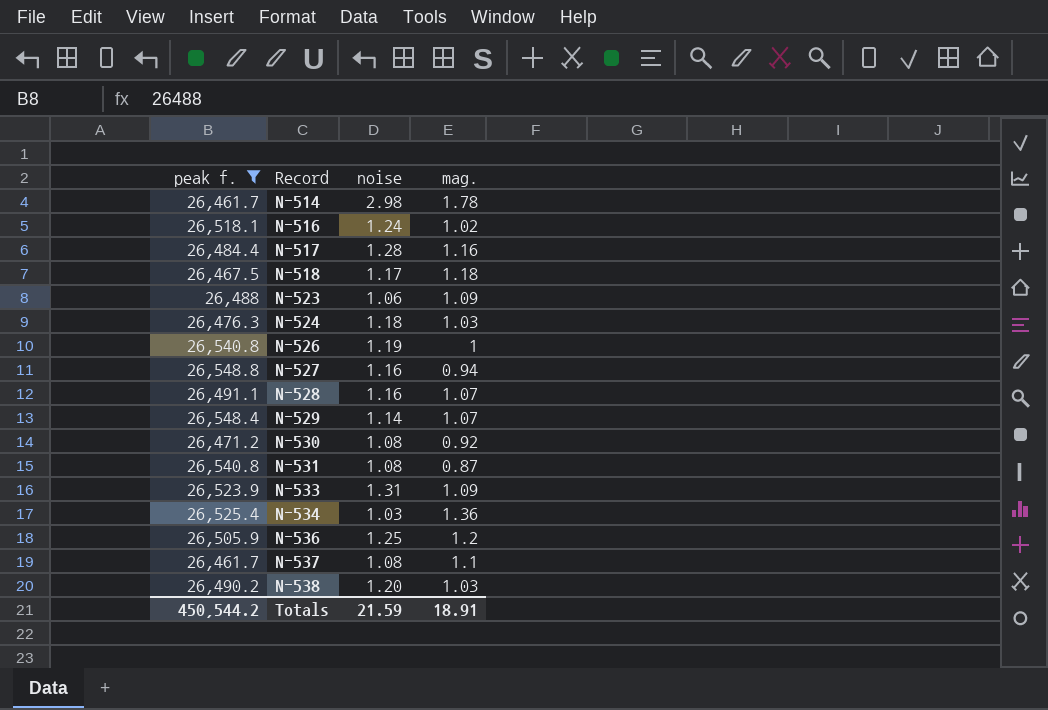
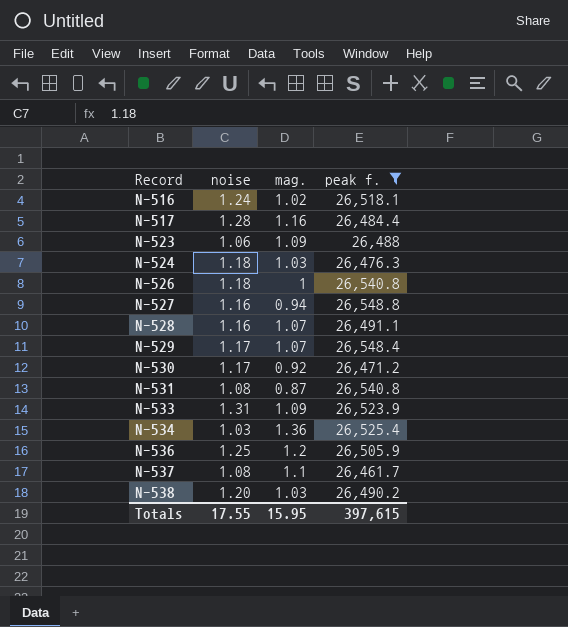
column peak f. | position: 1 -> 4
row N-514: 26,461.7 | 2.98 | 1.78 -> none
row N-518: 26,467.5 | 1.17 | 1.18 -> none
N-526 | noise: 1.19 -> 1.18
N-529 | noise: 1.14 -> 1.17
N-530 | noise: 1.08 -> 1.17
Totals | noise: 21.59 -> 17.55
Totals | mag.: 18.91 -> 15.95
Totals | peak f.: 450,544.2 -> 397,615

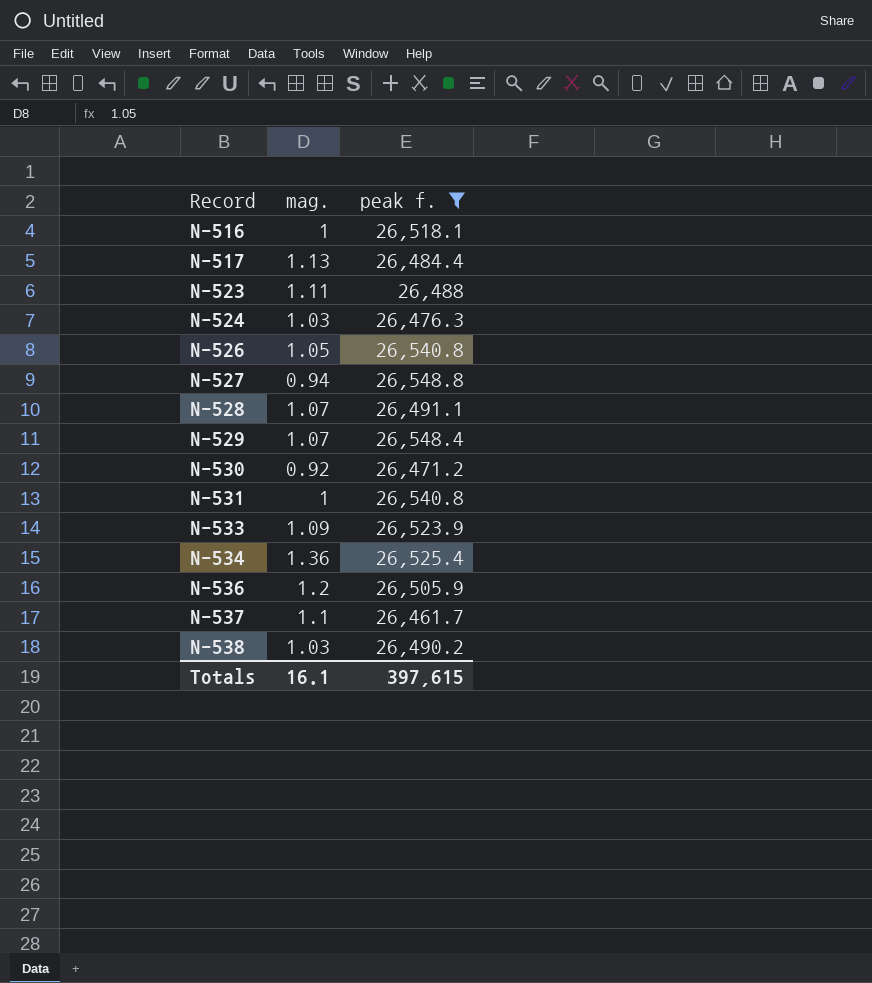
column noise | position: 2 -> none
N-516 | mag.: 1.02 -> 1
N-517 | mag.: 1.16 -> 1.13
N-523 | mag.: 1.09 -> 1.11
N-526 | mag.: 1 -> 1.05
N-531 | mag.: 0.87 -> 1
Totals | mag.: 15.95 -> 16.1

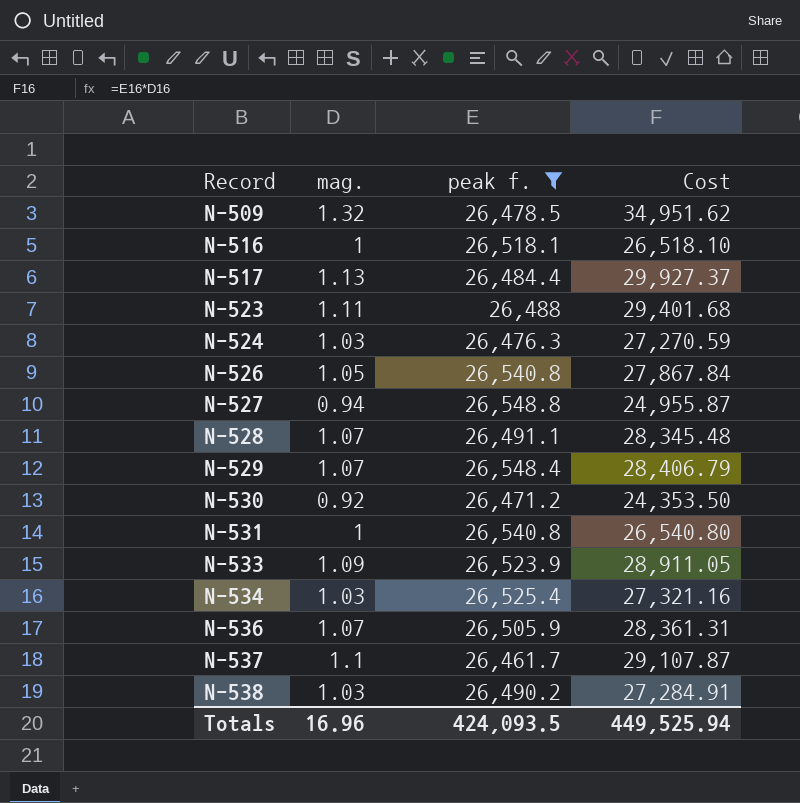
column Cost | formula: none -> [mag.] * [peak f.]
row N-509: none -> 1.32 | 26,478.5 | 34,951.62
N-534 | mag.: 1.36 -> 1.03
N-536 | mag.: 1.2 -> 1.07
Totals | mag.: 16.1 -> 16.96
Totals | peak f.: 397,615 -> 424,093.5

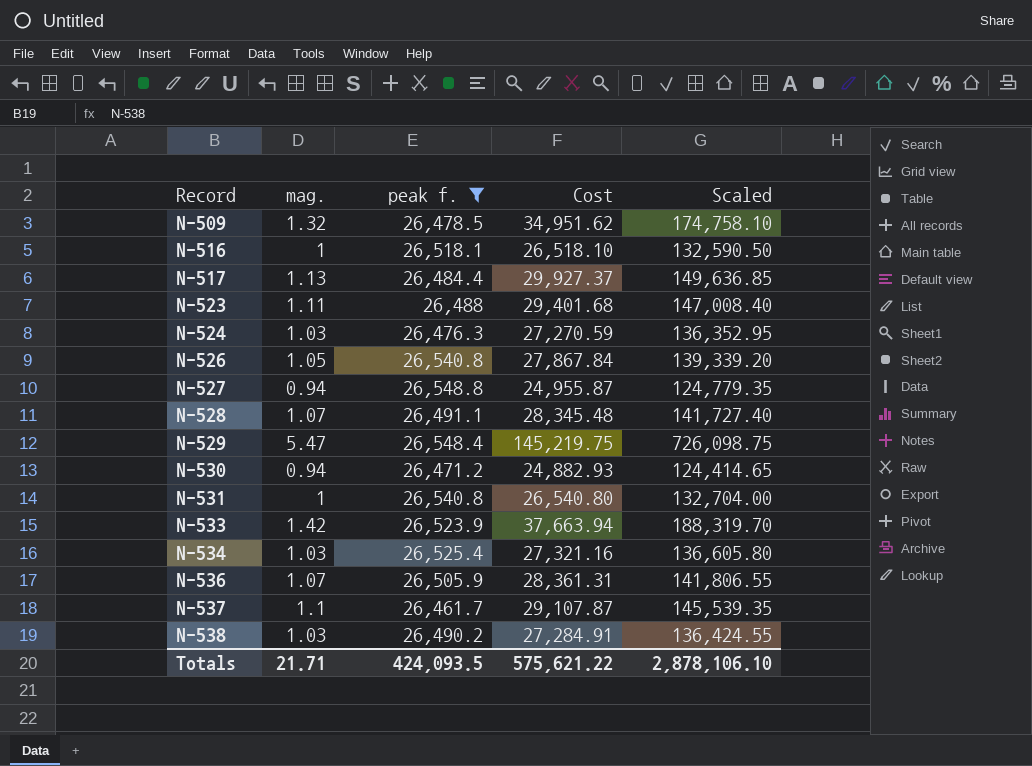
column Scaled | formula: none -> [Cost] * 5
N-529 | mag.: 1.07 -> 5.47
N-529 | Cost: 28,406.79 -> 145,219.75
N-530 | mag.: 0.92 -> 0.94
N-530 | Cost: 24,353.50 -> 24,882.93
N-533 | mag.: 1.09 -> 1.42
N-533 | Cost: 28,911.05 -> 37,663.94
Totals | mag.: 16.96 -> 21.71
Totals | Cost: 449,525.94 -> 575,621.22

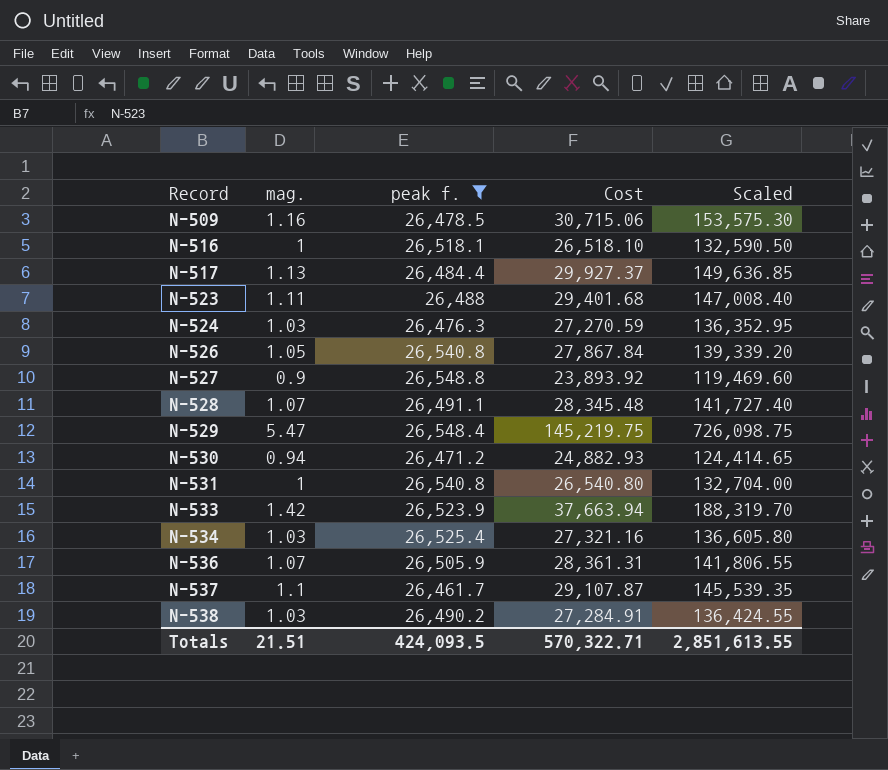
N-509 | mag.: 1.32 -> 1.16
N-509 | Cost: 34,951.62 -> 30,715.06
N-509 | Scaled: 174,758.10 -> 153,575.30
N-527 | mag.: 0.94 -> 0.9
N-527 | Cost: 24,955.87 -> 23,893.92
N-527 | Scaled: 124,779.35 -> 119,469.60
Totals | mag.: 21.71 -> 21.51
Totals | Cost: 575,621.22 -> 570,322.71
Totals | Scaled: 2,878,106.10 -> 2,851,613.55

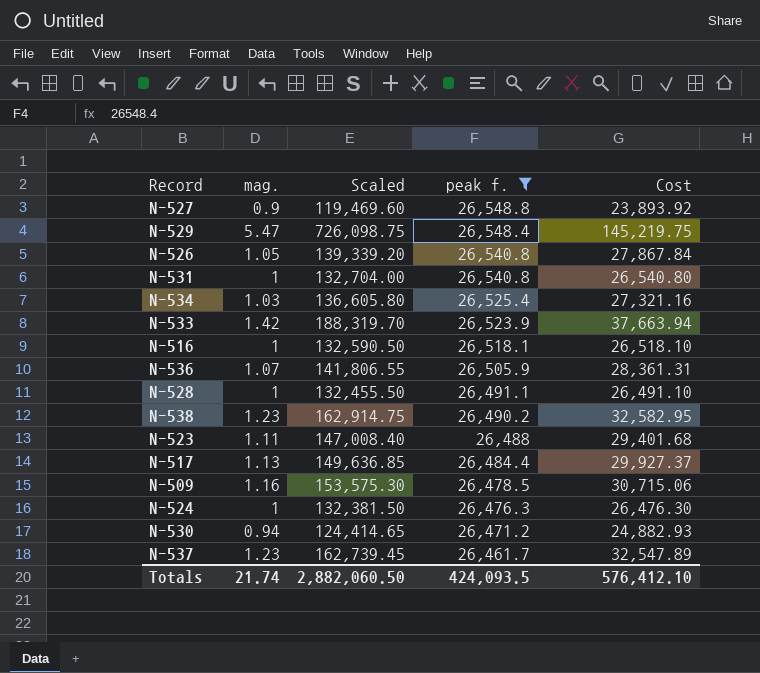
row order: Record ascending -> peak f. descending
column Scaled | position: 5 -> 3
N-528 | mag.: 1.07 -> 1
N-528 | Scaled: 141,727.40 -> 132,455.50
N-528 | Cost: 28,345.48 -> 26,491.10
N-538 | mag.: 1.03 -> 1.23
N-538 | Scaled: 136,424.55 -> 162,914.75
N-538 | Cost: 27,284.91 -> 32,582.95
N-524 | mag.: 1.03 -> 1
N-524 | Scaled: 136,352.95 -> 132,381.50
N-524 | Cost: 27,270.59 -> 26,476.30
N-537 | mag.: 1.1 -> 1.23
N-537 | Scaled: 145,539.35 -> 162,739.45
N-537 | Cost: 29,107.87 -> 32,547.89
Totals | mag.: 21.51 -> 21.74
Totals | Scaled: 2,851,613.55 -> 2,882,060.50
Totals | Cost: 570,322.71 -> 576,412.10

